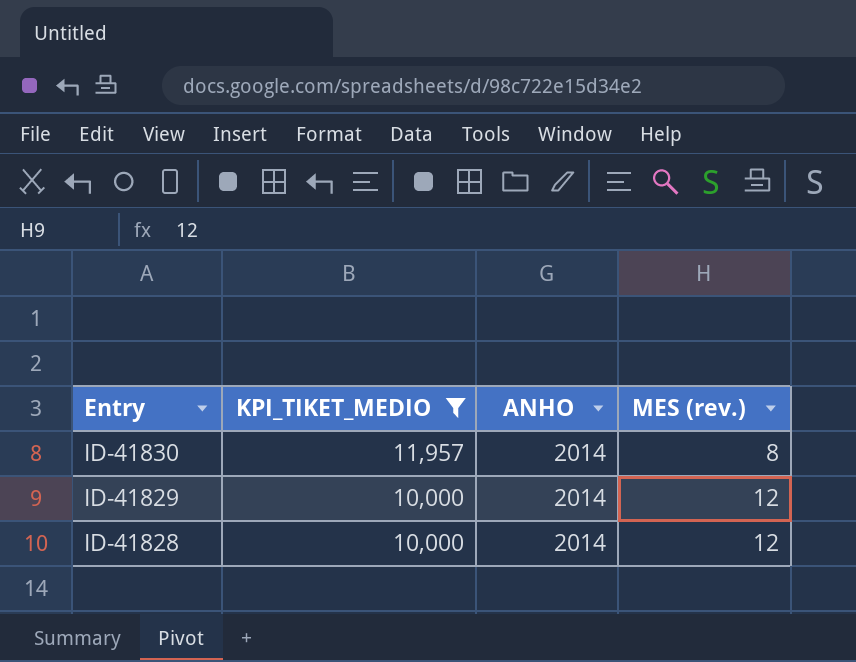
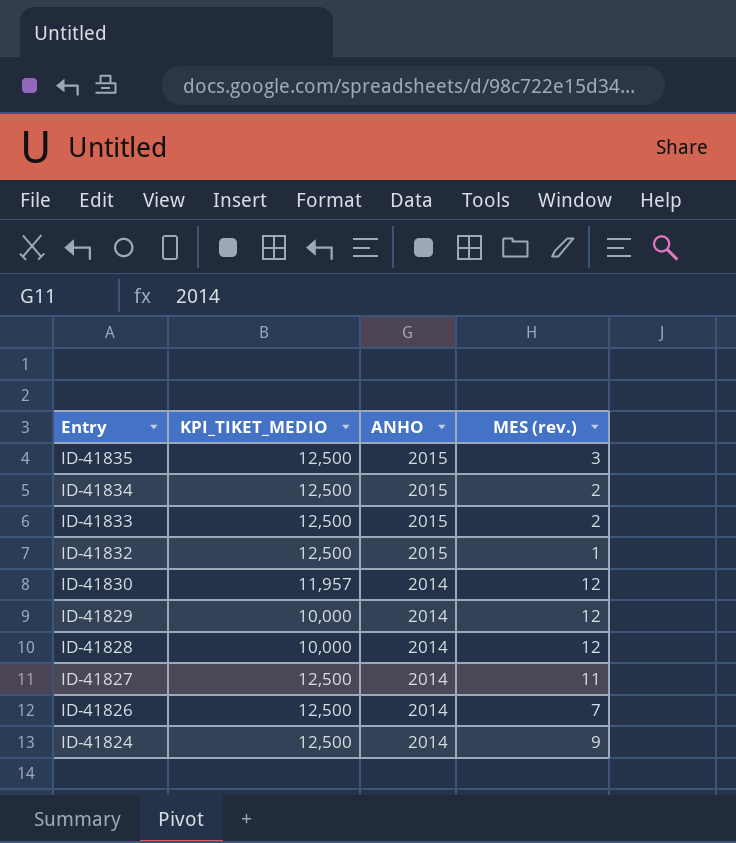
filter: KPI_TIKET_MEDIO != 12,500 -> none
ID-41830 | MES (rev.): 8 -> 12

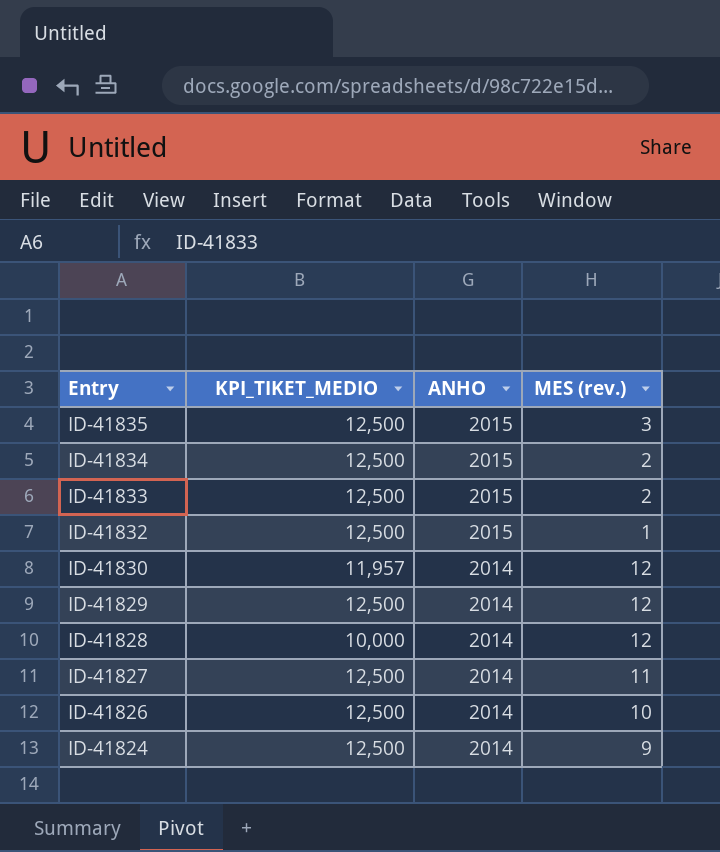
ID-41829 | KPI_TIKET_MEDIO: 10,000 -> 12,500
ID-41826 | MES (rev.): 7 -> 10

